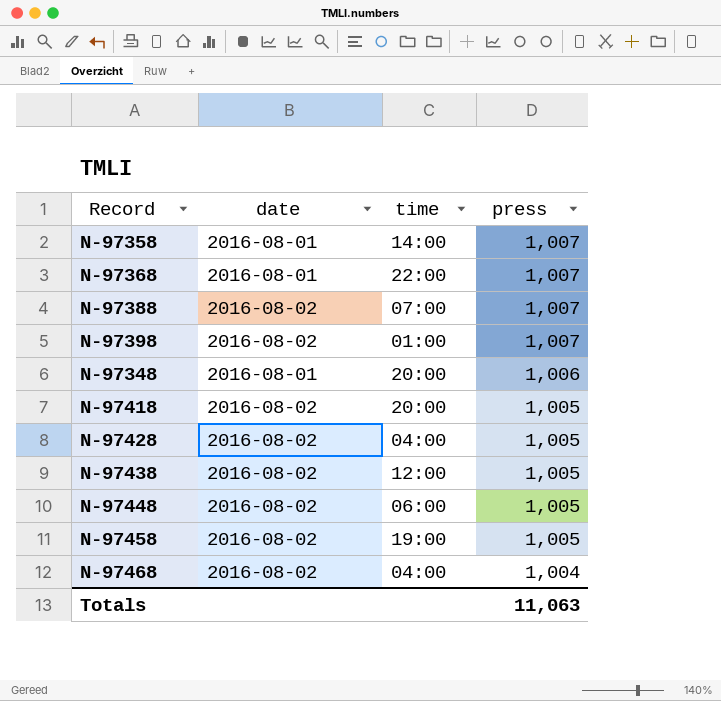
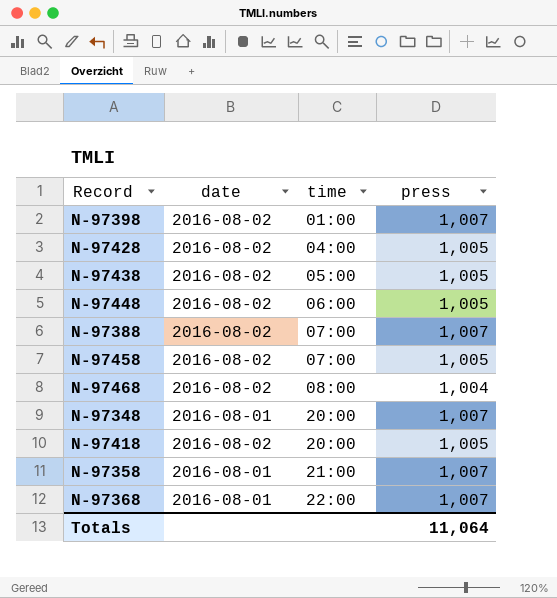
row order: press descending -> time ascending
N-97438 | time: 12:00 -> 05:00
N-97458 | time: 19:00 -> 07:00
N-97468 | time: 04:00 -> 08:00
N-97348 | press: 1,006 -> 1,007
N-97358 | time: 14:00 -> 21:00
Totals | press: 11,063 -> 11,064

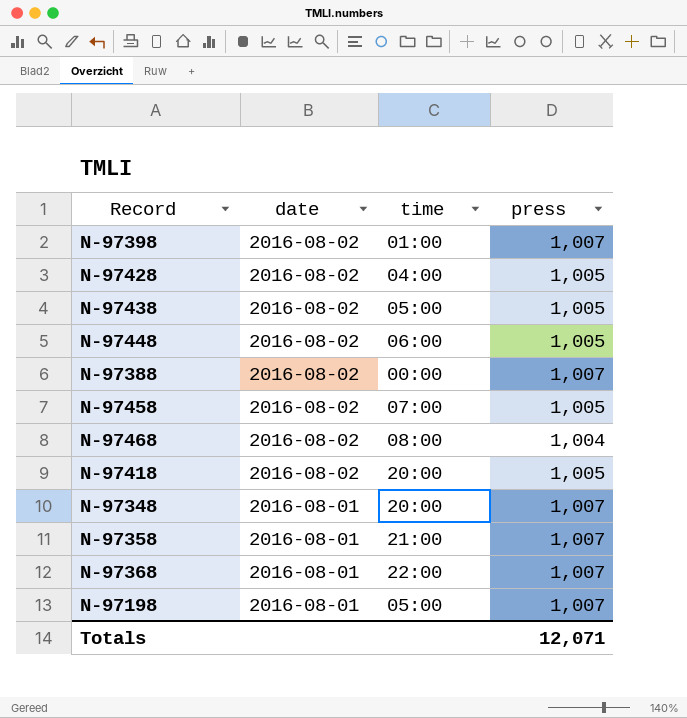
row order: time ascending -> date descending
N-97388 | time: 07:00 -> 00:00
row N-97198: none -> 2016-08-01 | 05:00 | 1,007
Totals | press: 11,064 -> 12,071

